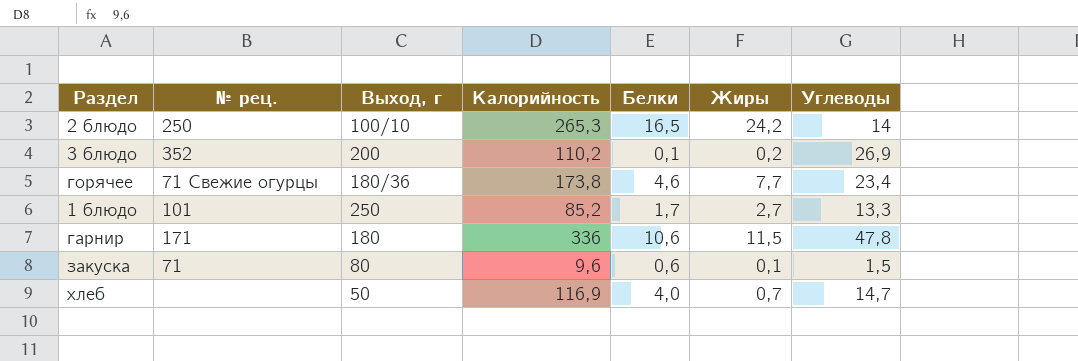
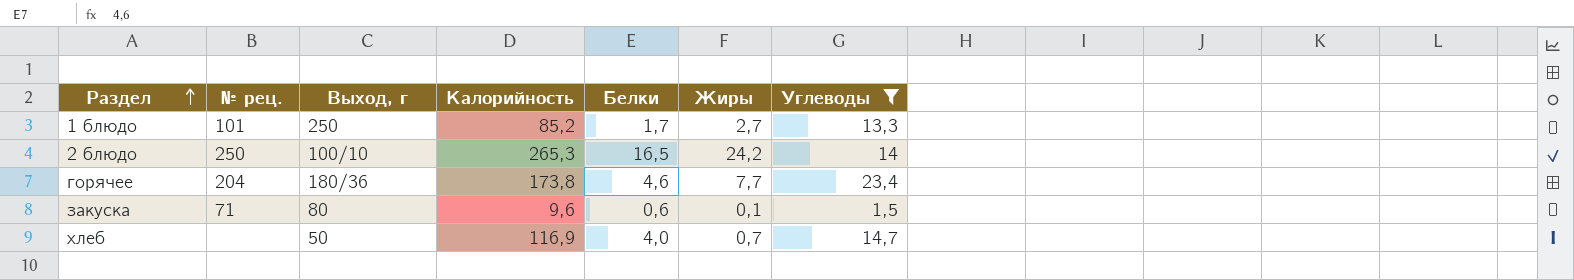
filter: none -> Углеводы <= 23,4
row order: none -> Раздел ascending
горячее | № рец.: 71 Свежие огурцы -> 204

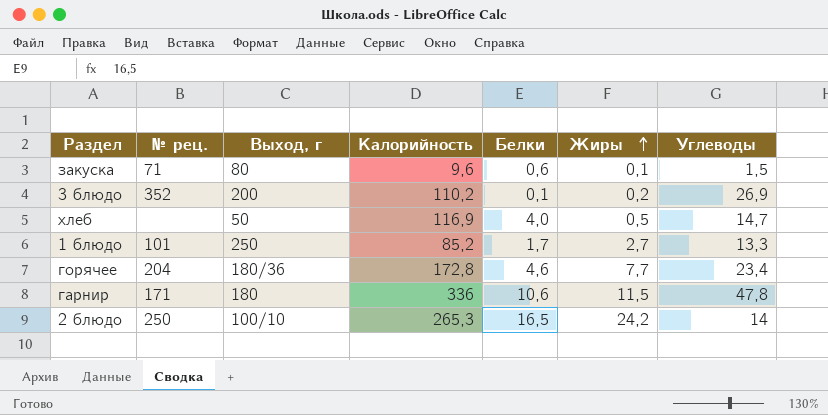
filter: Углеводы <= 23,4 -> none
row order: Раздел ascending -> Жиры ascending
хлеб | Жиры: 0,7 -> 0,5
горячее | Калорийность: 173,8 -> 172,8

